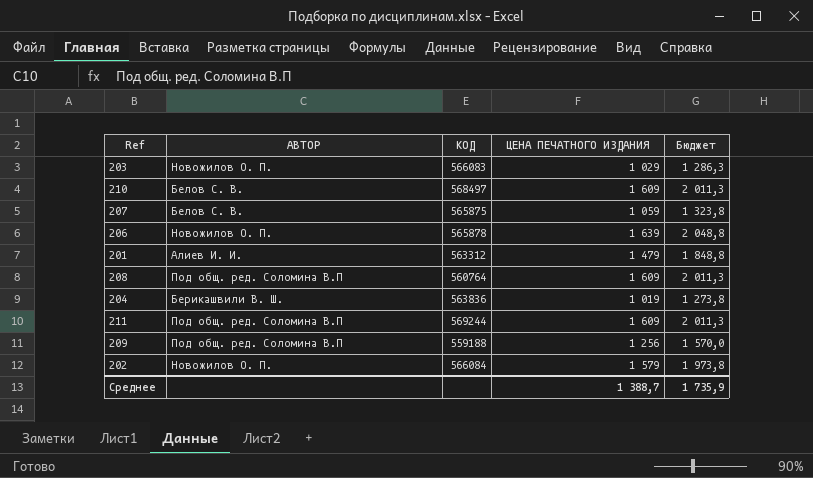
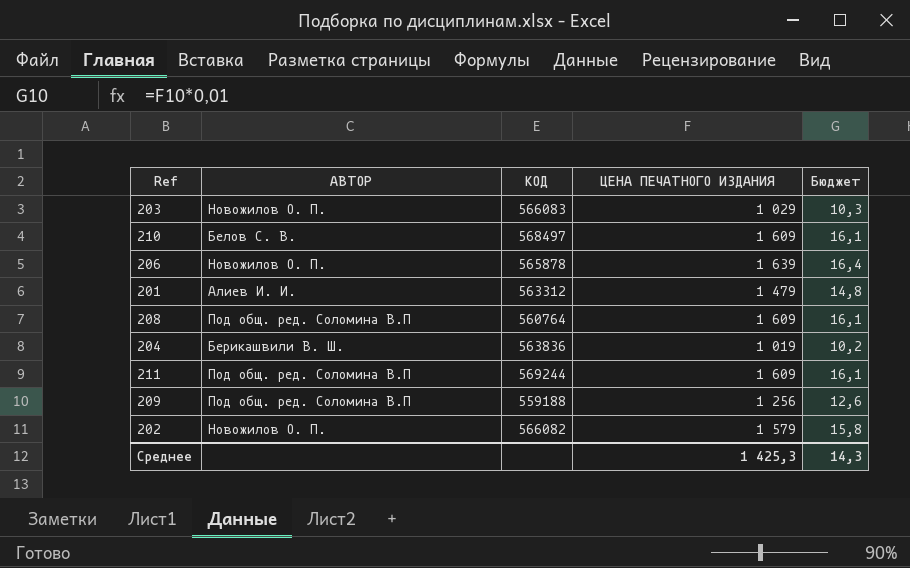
column Бюджет | formula: [ЦЕНА ПЕЧАТНОГО ИЗДАНИЯ] * 1,25 -> [ЦЕНА ПЕЧАТНОГО ИЗДАНИЯ] * 0,01
row 207: Белов С. В. | 565875 | 1 059 | 1 323,8 -> none
202 | КОД: 566084 -> 566082
Среднее | ЦЕНА ПЕЧАТНОГО ИЗДАНИЯ: 1 388,7 -> 1 425,3
Среднее | Бюджет: 1 735,9 -> 14,3

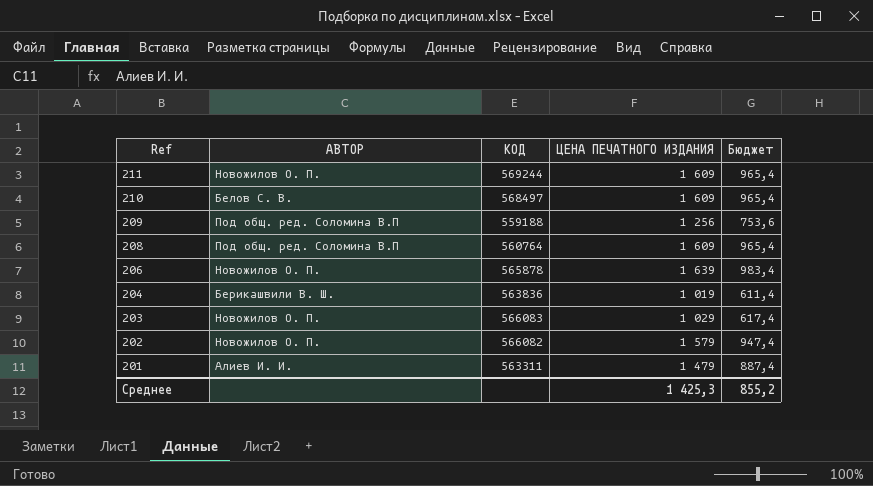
row order: none -> Ref descending
column Бюджет | formula: [ЦЕНА ПЕЧАТНОГО ИЗДАНИЯ] * 0,01 -> [ЦЕНА ПЕЧАТНОГО ИЗДАНИЯ] * 0,6
211 | АВТОР: Под общ. ред. Соломина В.П -> Новожилов О. П.
201 | КОД: 563312 -> 563311
Среднее | Бюджет: 14,3 -> 855,2

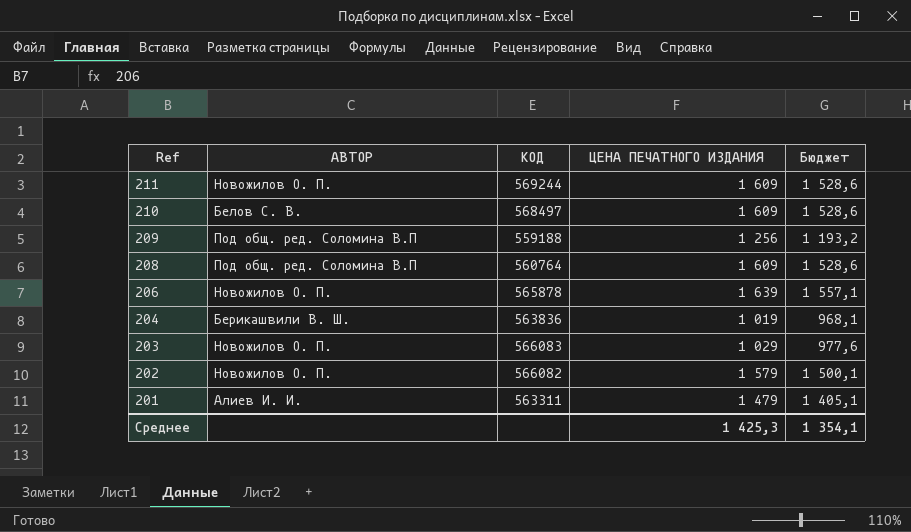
column Бюджет | formula: [ЦЕНА ПЕЧАТНОГО ИЗДАНИЯ] * 0,6 -> [ЦЕНА ПЕЧАТНОГО ИЗДАНИЯ] * 0,95
Среднее | Бюджет: 855,2 -> 1 354,1

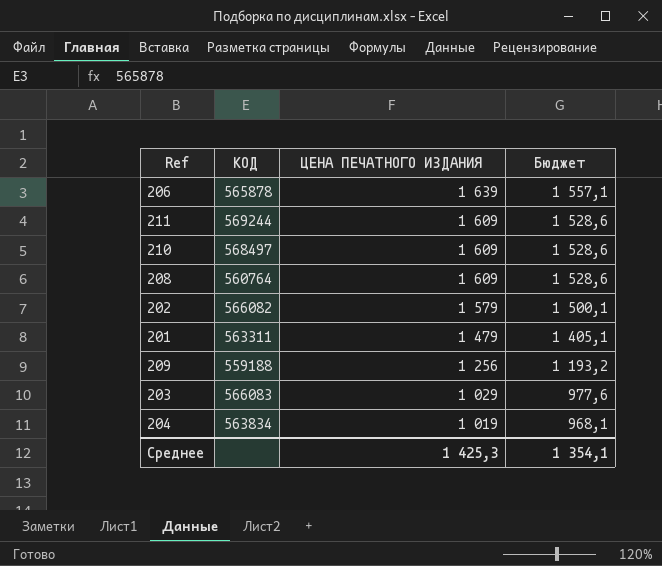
row order: Ref descending -> ЦЕНА ПЕЧАТНОГО ИЗДАНИЯ descending
column АВТОР | position: 2 -> none
204 | КОД: 563836 -> 563834

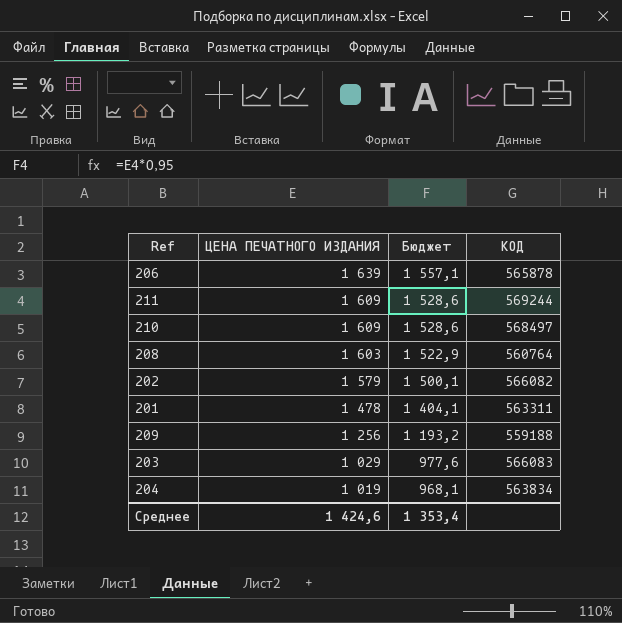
column КОД | position: 2 -> 4
208 | ЦЕНА ПЕЧАТНОГО ИЗДАНИЯ: 1 609 -> 1 603
208 | Бюджет: 1 528,6 -> 1 522,9
201 | ЦЕНА ПЕЧАТНОГО ИЗДАНИЯ: 1 479 -> 1 478
201 | Бюджет: 1 405,1 -> 1 404,1
Среднее | ЦЕНА ПЕЧАТНОГО ИЗДАНИЯ: 1 425,3 -> 1 424,6
Среднее | Бюджет: 1 354,1 -> 1 353,4

